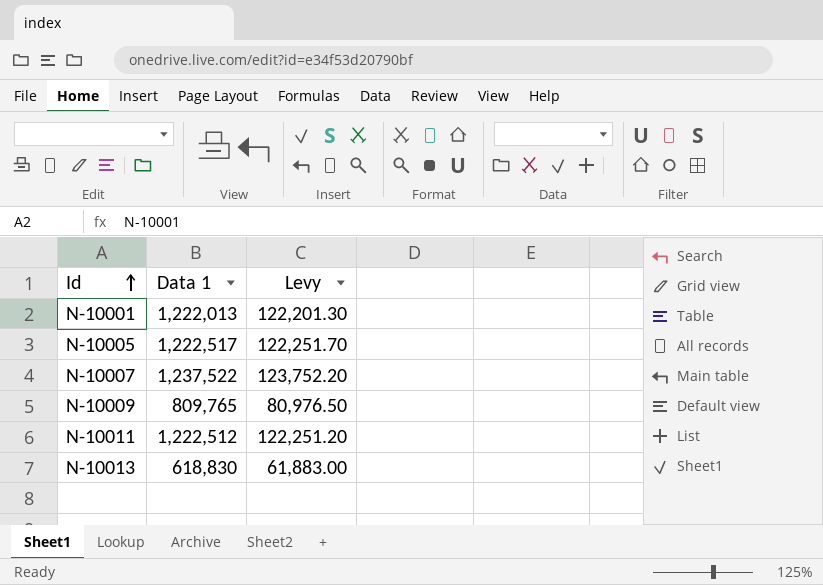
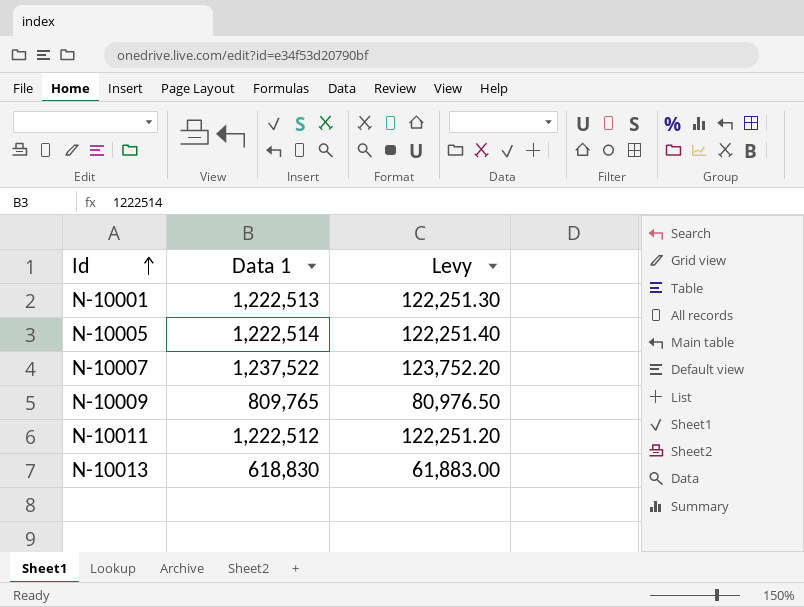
N-10001 | Data 1: 1,222,013 -> 1,222,513
N-10001 | Levy: 122,201.30 -> 122,251.30
N-10005 | Data 1: 1,222,517 -> 1,222,514
N-10005 | Levy: 122,251.70 -> 122,251.40

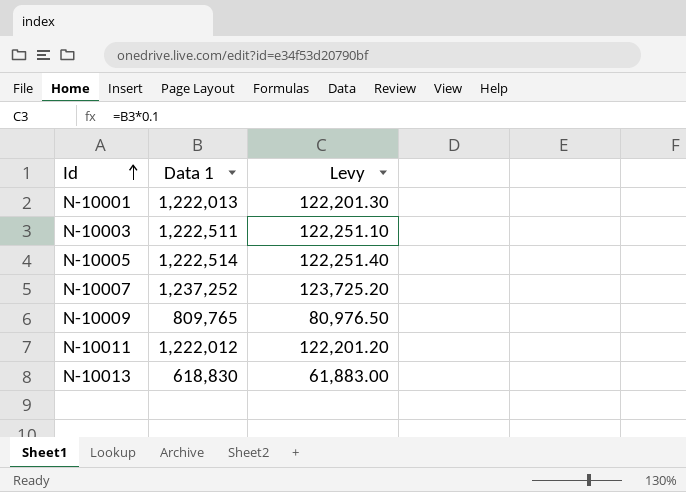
N-10001 | Data 1: 1,222,513 -> 1,222,013
N-10001 | Levy: 122,251.30 -> 122,201.30
row N-10003: none -> 1,222,511 | 122,251.10
N-10007 | Data 1: 1,237,522 -> 1,237,252
N-10007 | Levy: 123,752.20 -> 123,725.20
N-10011 | Data 1: 1,222,512 -> 1,222,012
N-10011 | Levy: 122,251.20 -> 122,201.20

